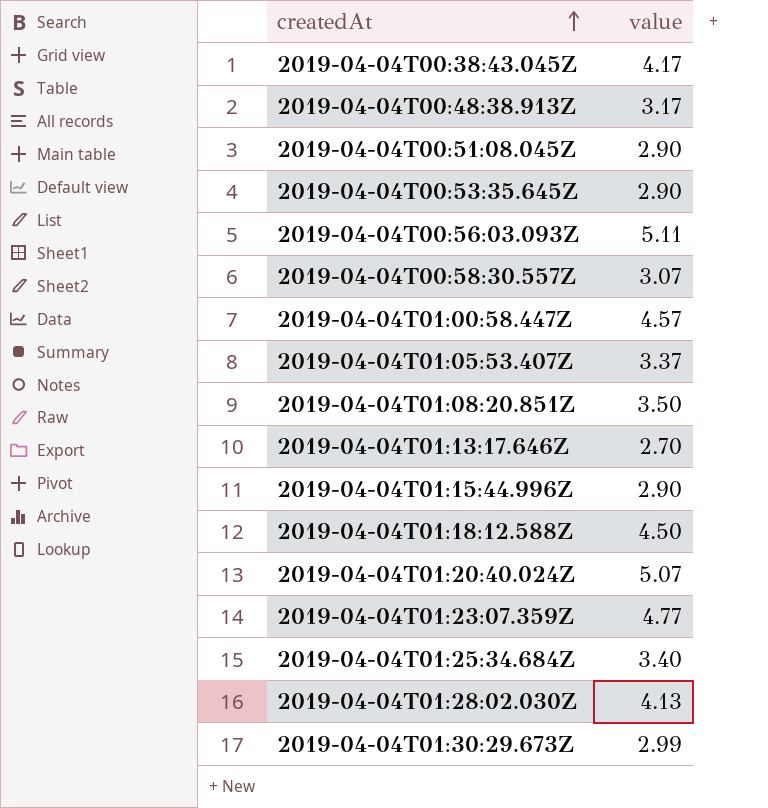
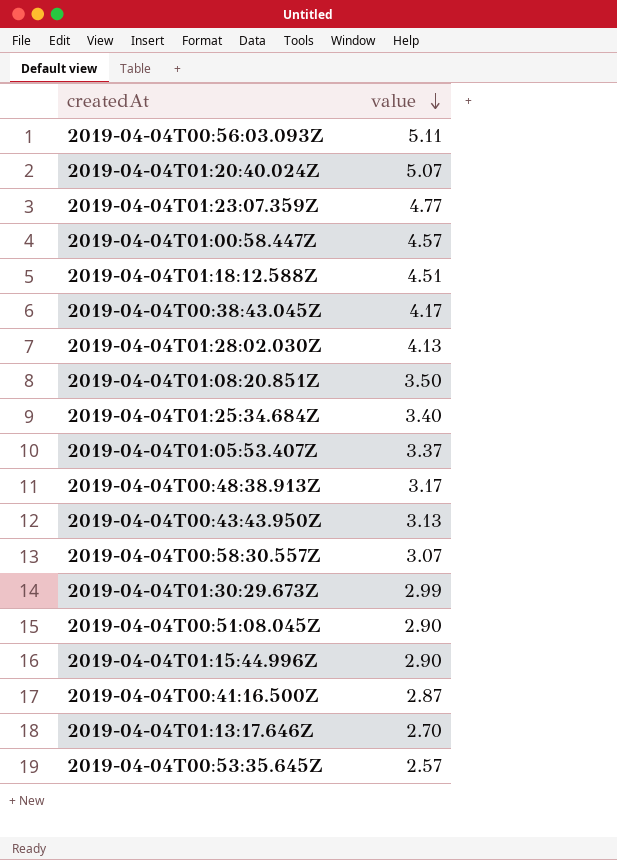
row order: createdAt ascending -> value descending
2019-04-04T01:18:12.588Z | value: 4.50 -> 4.51
row 2019-04-04T00:43:43.950Z: none -> 3.13
row 2019-04-04T00:41:16.500Z: none -> 2.87
2019-04-04T00:53:35.645Z | value: 2.90 -> 2.57

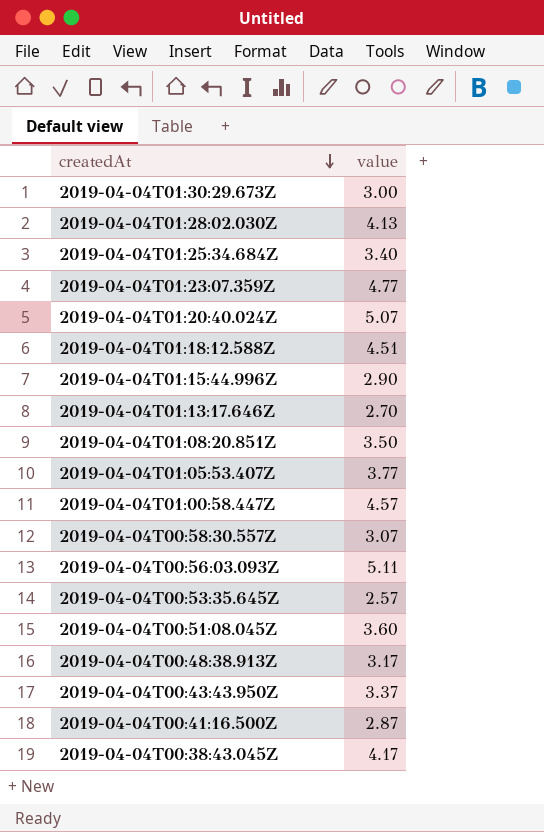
row order: value descending -> createdAt descending
2019-04-04T01:30:29.673Z | value: 2.99 -> 3.00
2019-04-04T01:05:53.407Z | value: 3.37 -> 3.77
2019-04-04T00:51:08.045Z | value: 2.90 -> 3.60
2019-04-04T00:43:43.950Z | value: 3.13 -> 3.37

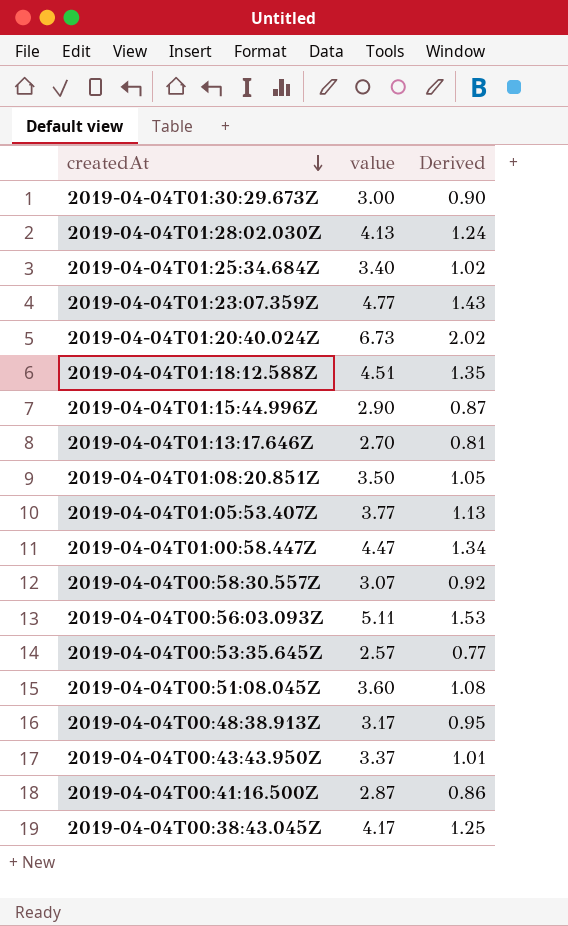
column Derived | formula: none -> [value] * 0.3
2019-04-04T01:20:40.024Z | value: 5.07 -> 6.73
2019-04-04T01:00:58.447Z | value: 4.57 -> 4.47

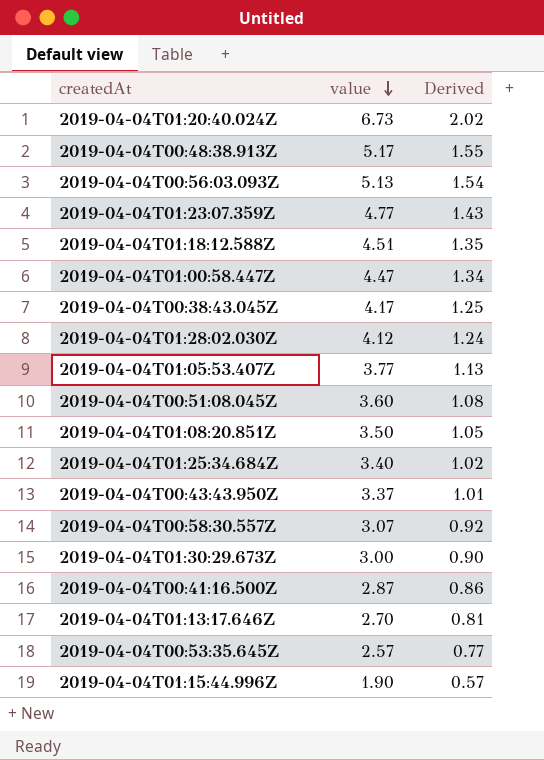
row order: createdAt descending -> value descending
2019-04-04T00:48:38.913Z | value: 3.17 -> 5.17
2019-04-04T00:48:38.913Z | Derived: 0.95 -> 1.55
2019-04-04T00:56:03.093Z | value: 5.11 -> 5.13
2019-04-04T00:56:03.093Z | Derived: 1.53 -> 1.54
2019-04-04T01:28:02.030Z | value: 4.13 -> 4.12
2019-04-04T01:15:44.996Z | value: 2.90 -> 1.90
2019-04-04T01:15:44.996Z | Derived: 0.87 -> 0.57

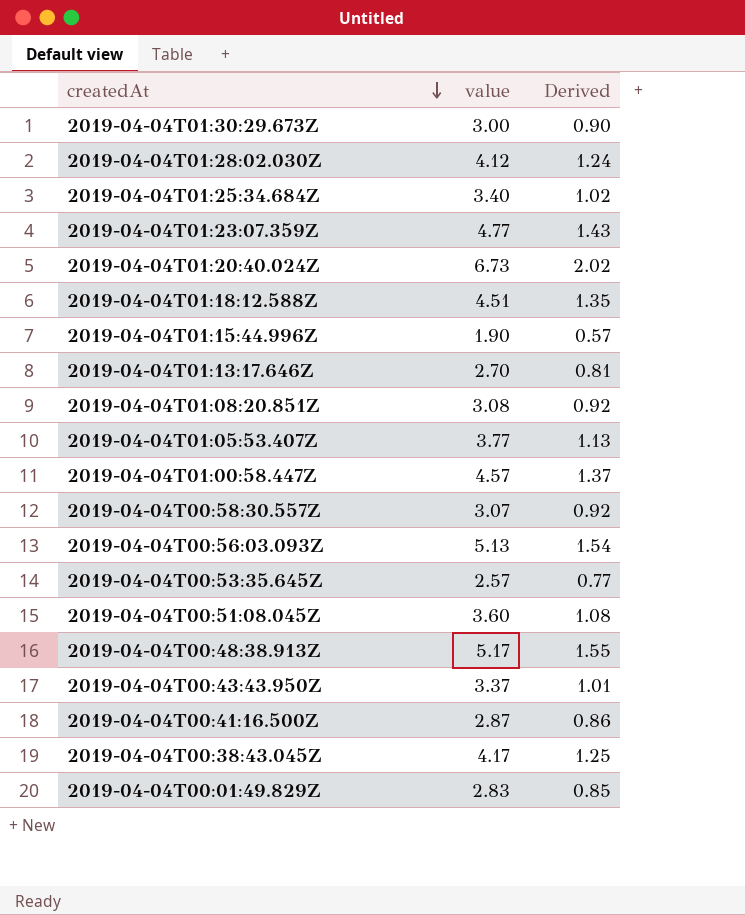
row order: value descending -> createdAt descending
2019-04-04T01:08:20.851Z | value: 3.50 -> 3.08
2019-04-04T01:08:20.851Z | Derived: 1.05 -> 0.92
2019-04-04T01:00:58.447Z | value: 4.47 -> 4.57
2019-04-04T01:00:58.447Z | Derived: 1.34 -> 1.37
row 2019-04-04T00:01:49.829Z: none -> 2.83 | 0.85

